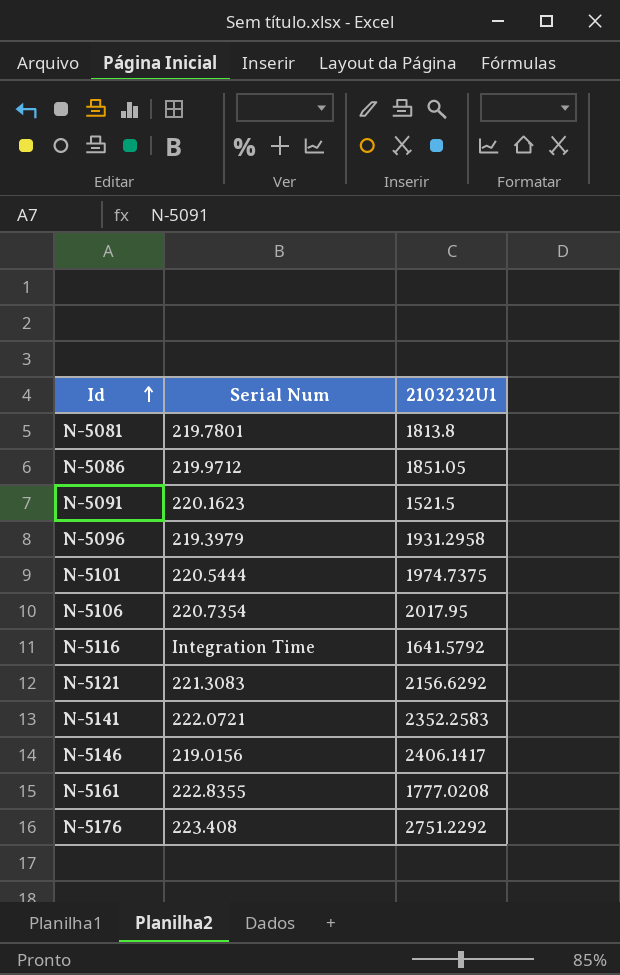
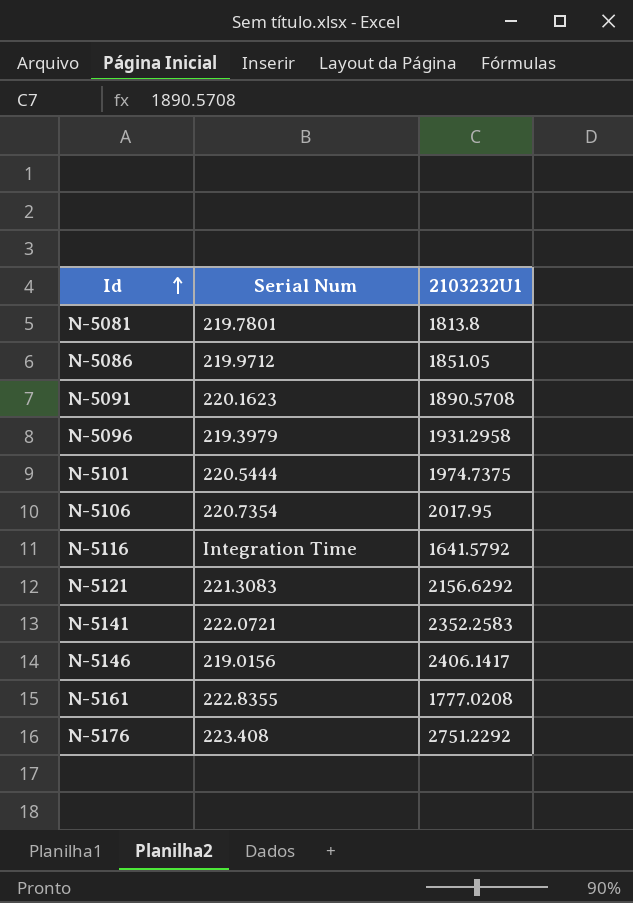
N-5091 | 2103232U1: 1521.5 -> 1890.5708

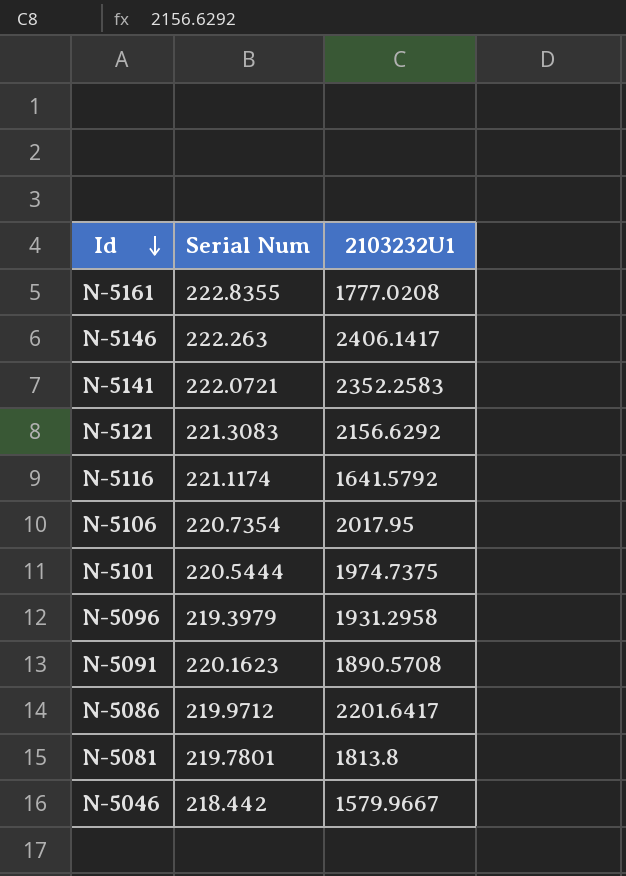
row order: Id ascending -> Id descending
row N-5176: 223.408 | 2751.2292 -> none
N-5146 | Serial Num: 219.0156 -> 222.263
N-5116 | Serial Num: Integration Time -> 221.1174
N-5086 | 2103232U1: 1851.05 -> 2201.6417
row N-5046: none -> 218.442 | 1579.9667

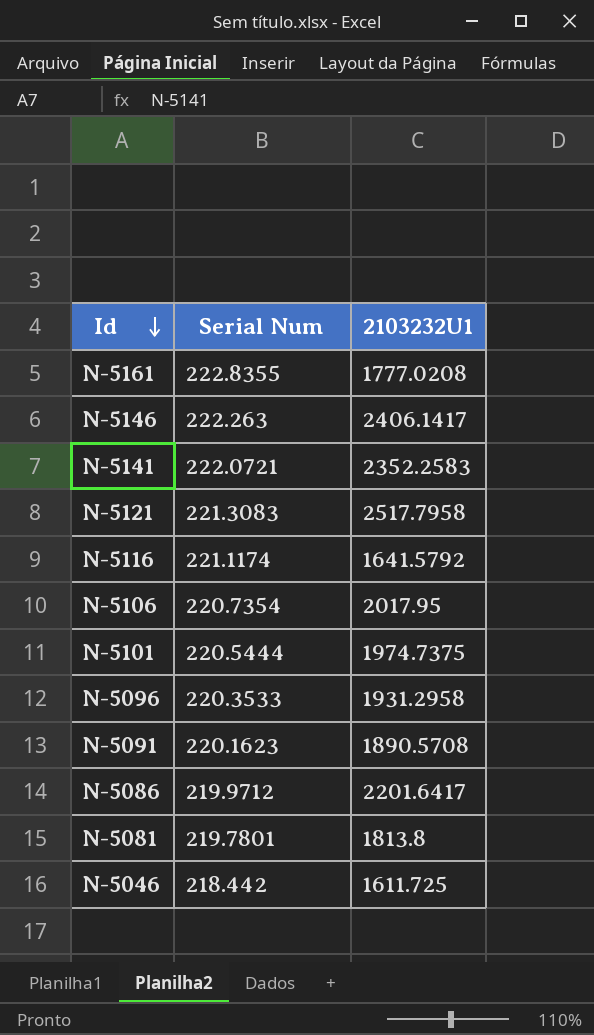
N-5121 | 2103232U1: 2156.6292 -> 2517.7958
N-5096 | Serial Num: 219.3979 -> 220.3533
N-5046 | 2103232U1: 1579.9667 -> 1611.725

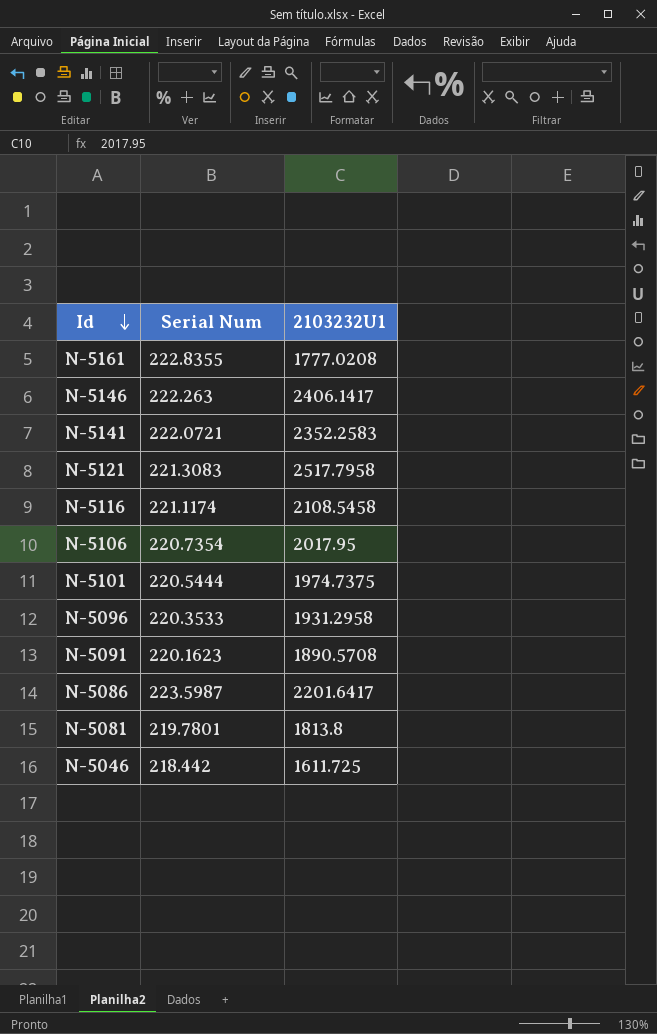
N-5116 | 2103232U1: 1641.5792 -> 2108.5458
N-5086 | Serial Num: 219.9712 -> 223.5987

